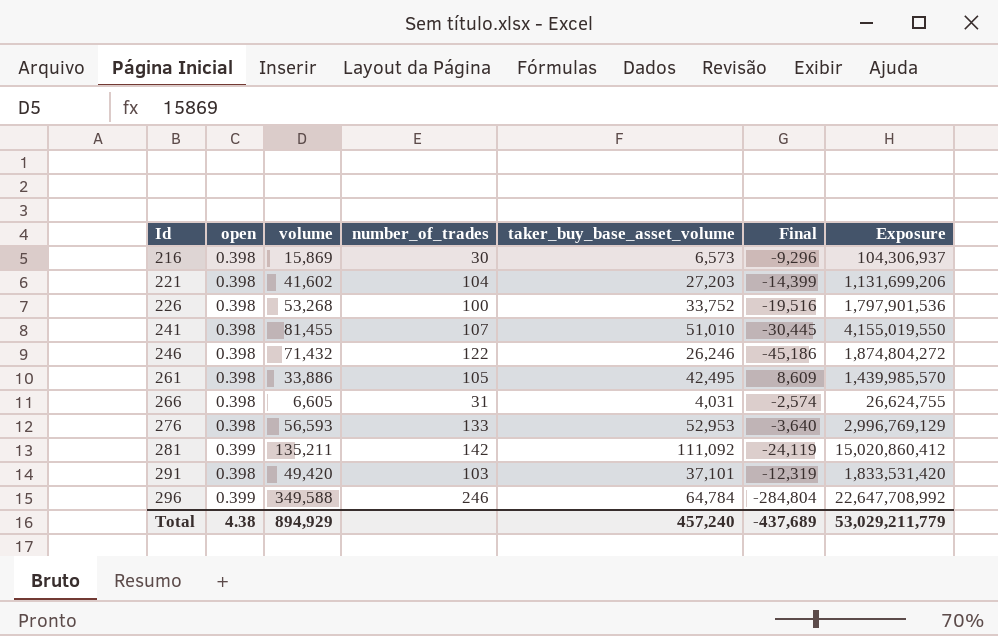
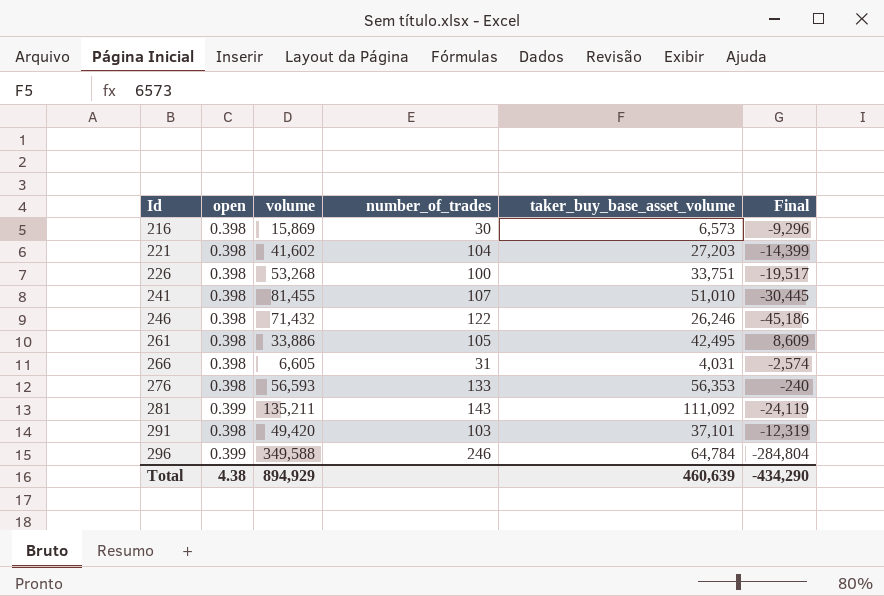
column Exposure | formula: [volume] * [taker_buy_base_asset_volume] -> none
226 | taker_buy_base_asset_volume: 33,752 -> 33,751
226 | Final: -19,516 -> -19,517
276 | taker_buy_base_asset_volume: 52,953 -> 56,353
276 | Final: -3,640 -> -240
281 | number_of_trades: 142 -> 143
Total | taker_buy_base_asset_volume: 457,240 -> 460,639
Total | Final: -437,689 -> -434,290

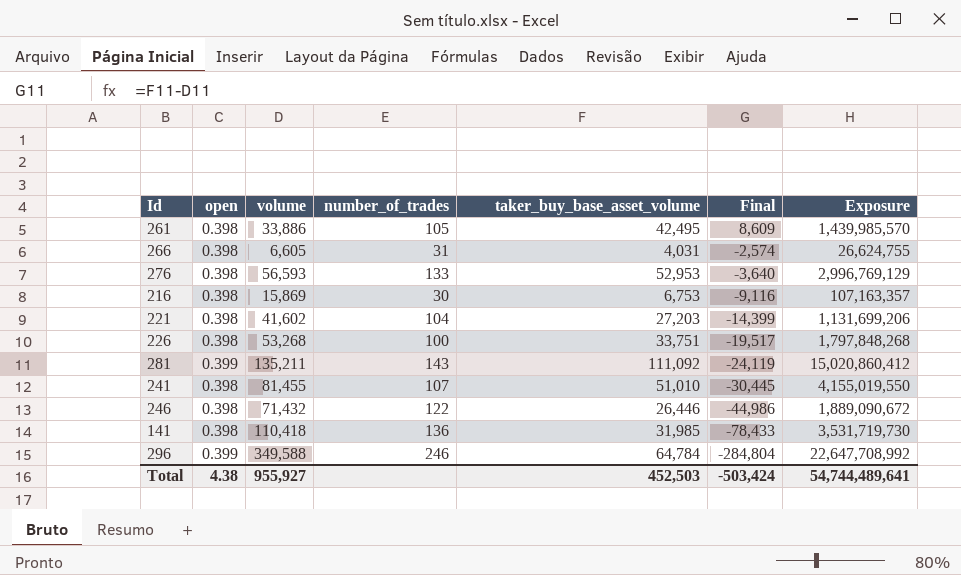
row order: Id ascending -> Final descending
column Exposure | formula: none -> [volume] * [taker_buy_base_asset_volume]
row 291: 0.398 | 49,420 | 103 | 37,101 | -12,319 -> none
276 | taker_buy_base_asset_volume: 56,353 -> 52,953
276 | Final: -240 -> -3,640
216 | taker_buy_base_asset_volume: 6,573 -> 6,753
216 | Final: -9,296 -> -9,116
246 | taker_buy_base_asset_volume: 26,246 -> 26,446
246 | Final: -45,186 -> -44,986
row 141: none -> 0.398 | 110,418 | 136 | 31,985 | -78,433 | 3,531,719,730
Total | volume: 894,929 -> 955,927
Total | taker_buy_base_asset_volume: 460,639 -> 452,503
Total | Final: -434,290 -> -503,424

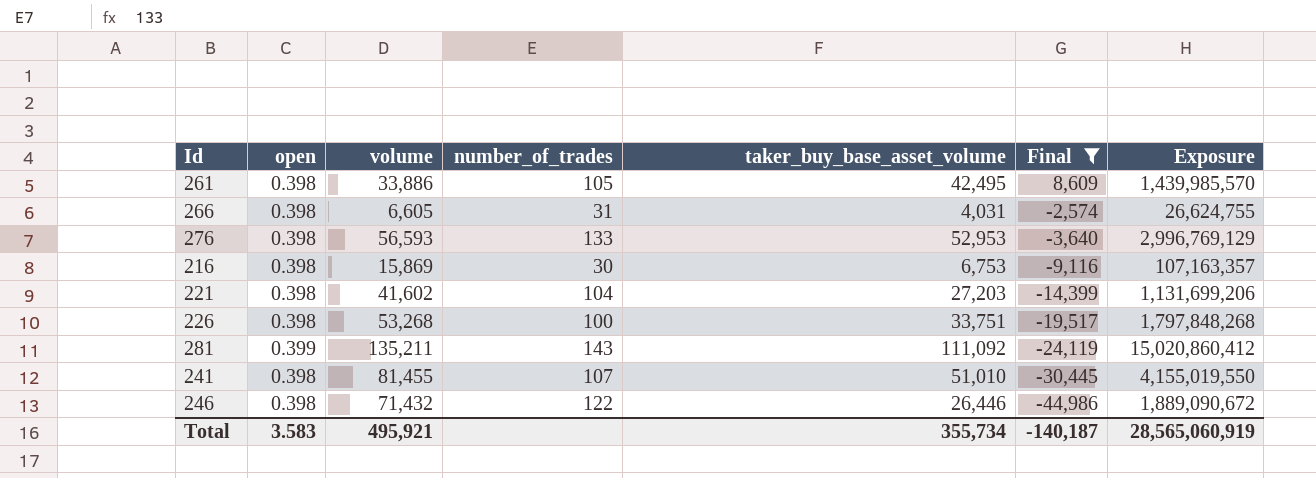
filter: none -> Final >= -44,986
Total | open: 4.38 -> 3.583
Total | volume: 955,927 -> 495,921
Total | taker_buy_base_asset_volume: 452,503 -> 355,734
Total | Final: -503,424 -> -140,187
Total | Exposure: 54,744,489,641 -> 28,565,060,919

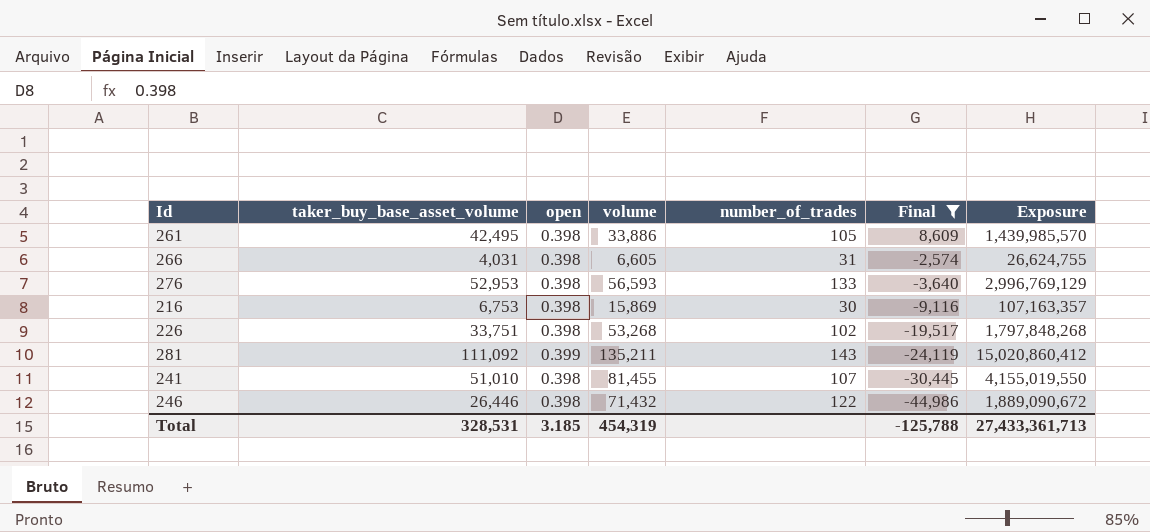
column taker_buy_base_asset_volume | position: 5 -> 2
row 221: 0.398 | 41,602 | 104 | 27,203 | -14,399 | 1,131,699,206 -> none
226 | number_of_trades: 100 -> 102
Total | taker_buy_base_asset_volume: 355,734 -> 328,531
Total | open: 3.583 -> 3.185
Total | volume: 495,921 -> 454,319
Total | Final: -140,187 -> -125,788
Total | Exposure: 28,565,060,919 -> 27,433,361,713

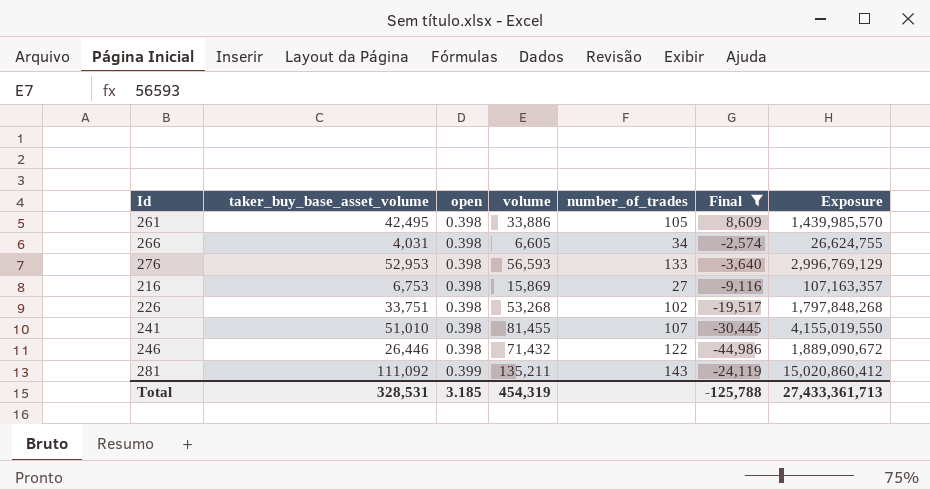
row order: Final descending -> open ascending
266 | number_of_trades: 31 -> 34
216 | number_of_trades: 30 -> 27

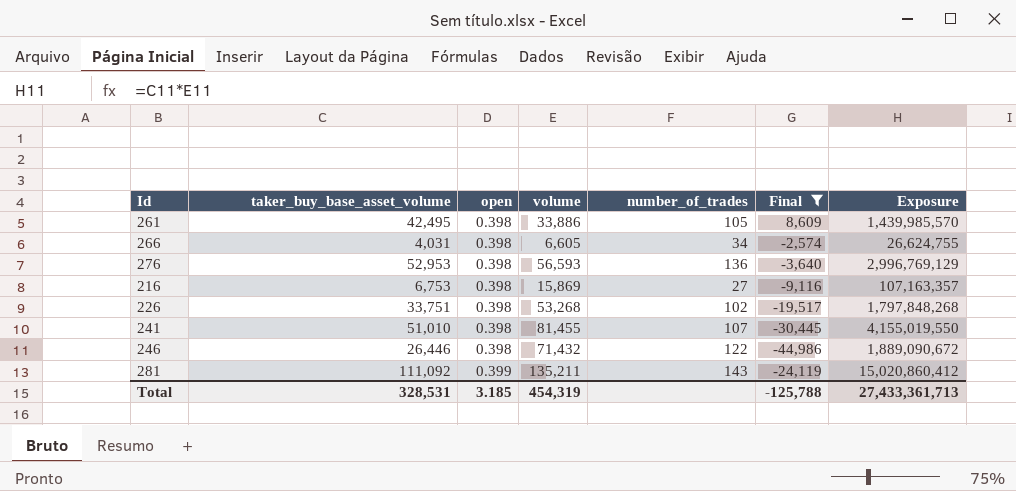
276 | number_of_trades: 133 -> 136

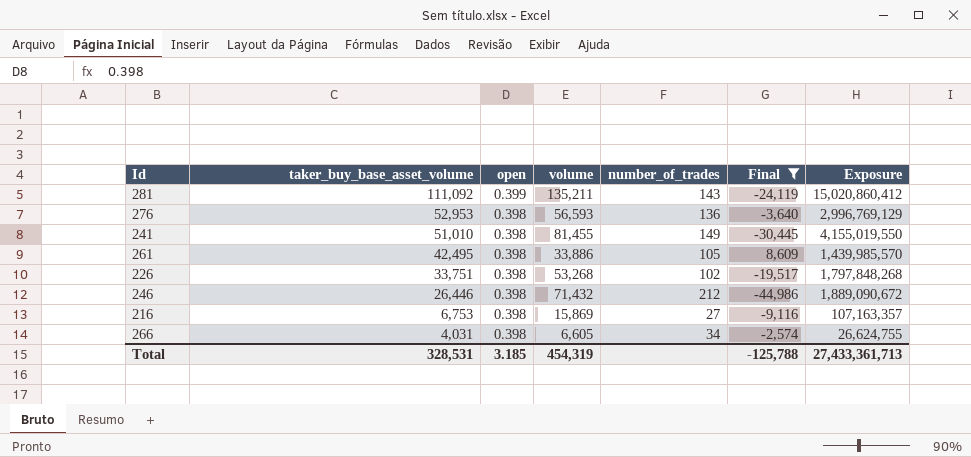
row order: open ascending -> taker_buy_base_asset_volume descending
241 | number_of_trades: 107 -> 149
246 | number_of_trades: 122 -> 212

